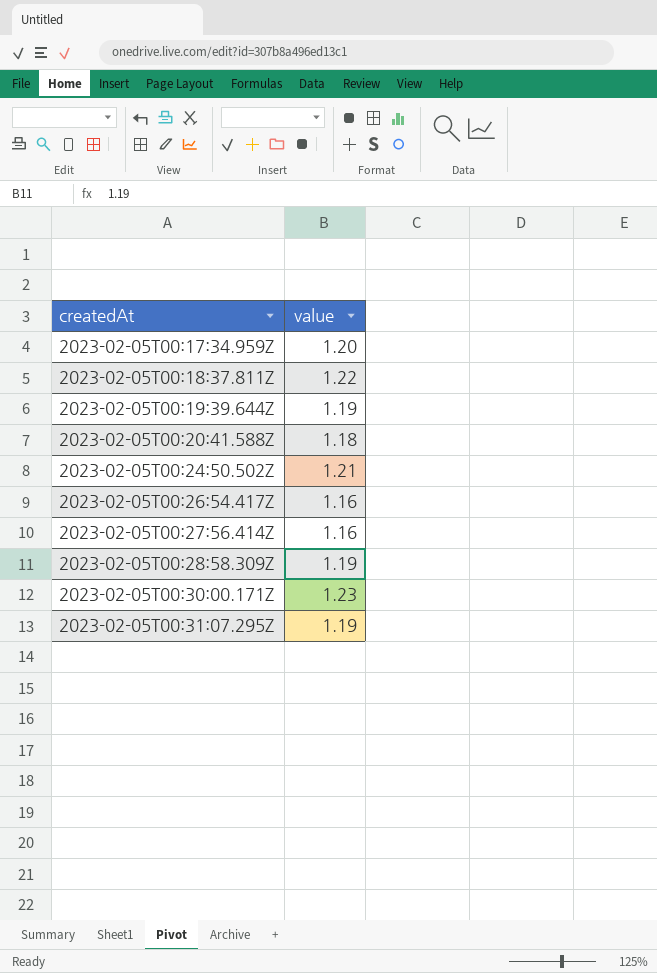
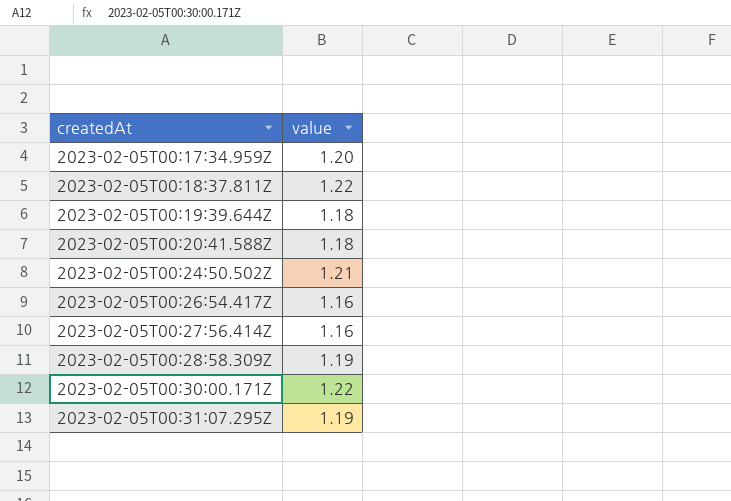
2023-02-05T00:19:39.644Z | value: 1.19 -> 1.18
2023-02-05T00:30:00.171Z | value: 1.23 -> 1.22

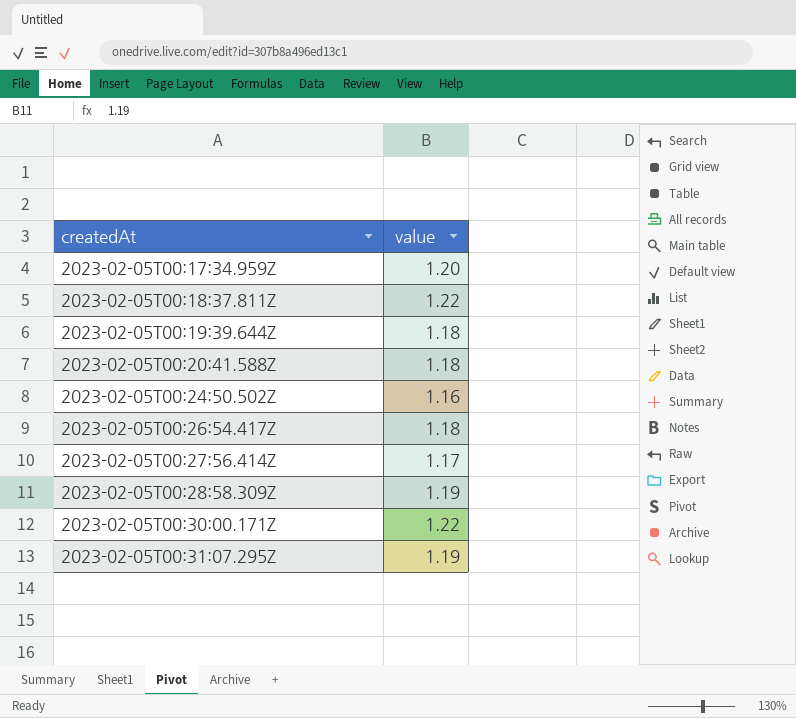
2023-02-05T00:24:50.502Z | value: 1.21 -> 1.16
2023-02-05T00:26:54.417Z | value: 1.16 -> 1.18
2023-02-05T00:27:56.414Z | value: 1.16 -> 1.17

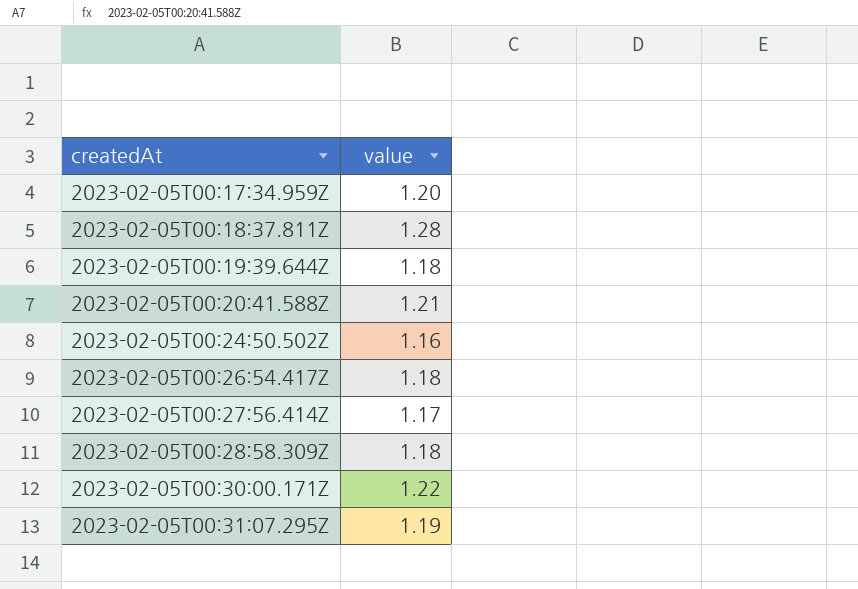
2023-02-05T00:18:37.811Z | value: 1.22 -> 1.28
2023-02-05T00:20:41.588Z | value: 1.18 -> 1.21
2023-02-05T00:28:58.309Z | value: 1.19 -> 1.18

